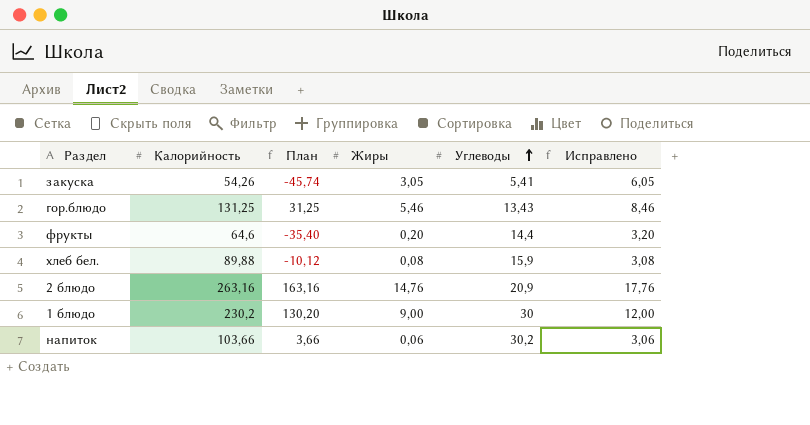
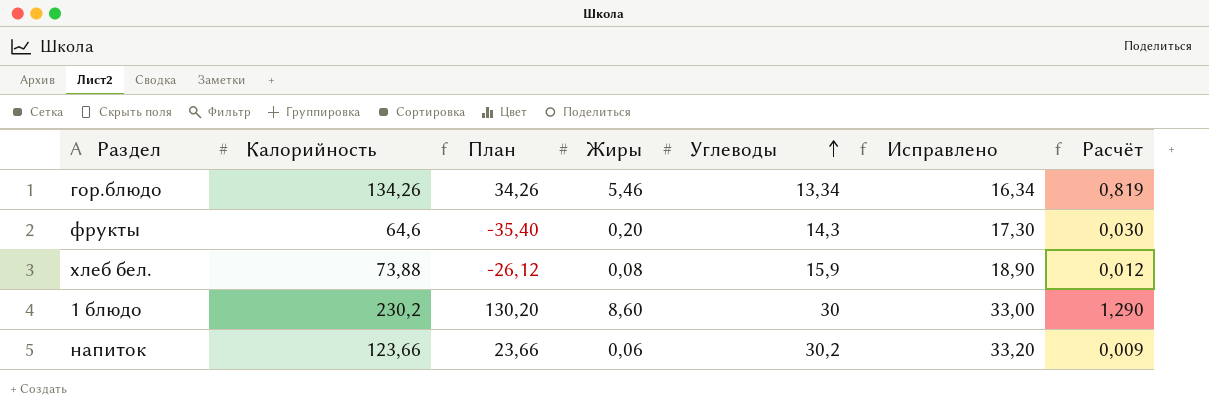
column Исправлено | formula: [Жиры] + 3 -> [Углеводы] + 3
column Расчёт | formula: none -> [Жиры] * 0,15
row закуска: 54,26 | -45,74 | 3,05 | 5,41 | 6,05 -> none
row 2 блюдо: 263,16 | 163,16 | 14,76 | 20,9 | 17,76 -> none
гор.блюдо | Калорийность: 131,25 -> 134,26
гор.блюдо | План: 31,25 -> 34,26
гор.блюдо | Углеводы: 13,43 -> 13,34
фрукты | Углеводы: 14,4 -> 14,3
хлеб бел. | Калорийность: 89,88 -> 73,88
хлеб бел. | План: -10,12 -> -26,12
1 блюдо | Жиры: 9,00 -> 8,60
напиток | Калорийность: 103,66 -> 123,66
напиток | План: 3,66 -> 23,66

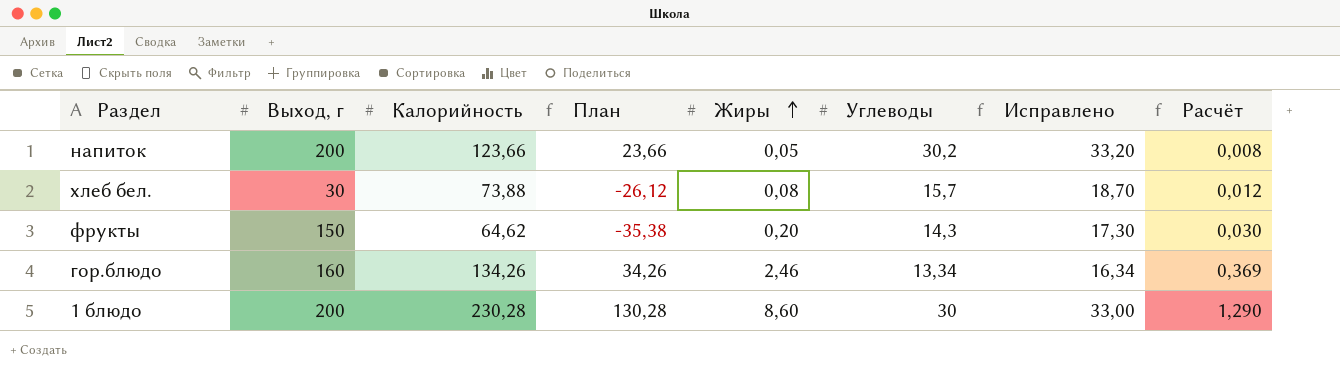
row order: Углеводы ascending -> Жиры ascending
column Выход, г | position: none -> 2
напиток | Жиры: 0,06 -> 0,05
напиток | Расчёт: 0,009 -> 0,008
хлеб бел. | Углеводы: 15,9 -> 15,7
хлеб бел. | Исправлено: 18,90 -> 18,70
фрукты | Калорийность: 64,6 -> 64,62
фрукты | План: -35,40 -> -35,38
гор.блюдо | Жиры: 5,46 -> 2,46
гор.блюдо | Расчёт: 0,819 -> 0,369
1 блюдо | Калорийность: 230,2 -> 230,28
1 блюдо | План: 130,20 -> 130,28

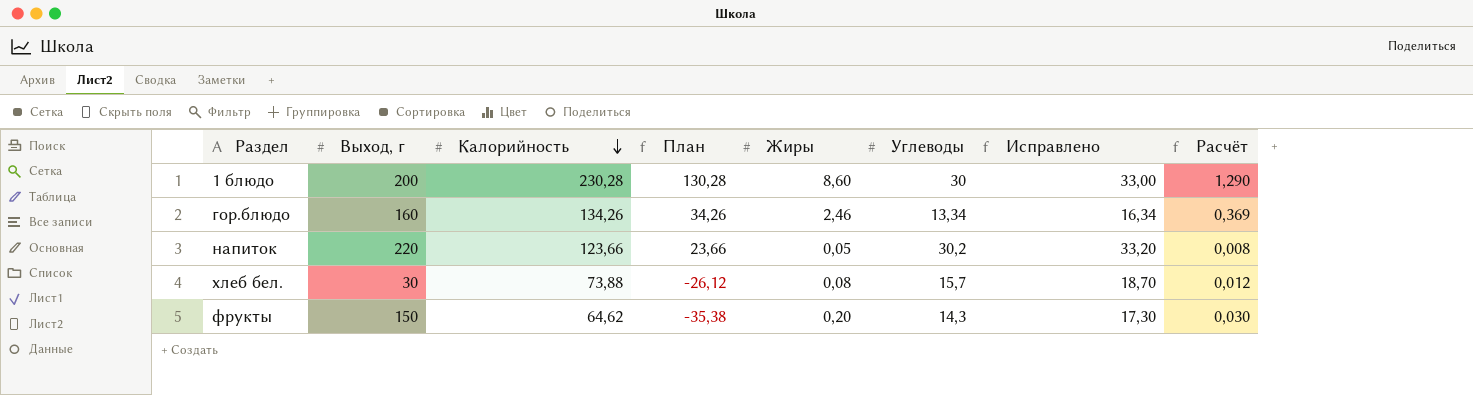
row order: Жиры ascending -> Калорийность descending
напиток | Выход, г: 200 -> 220

